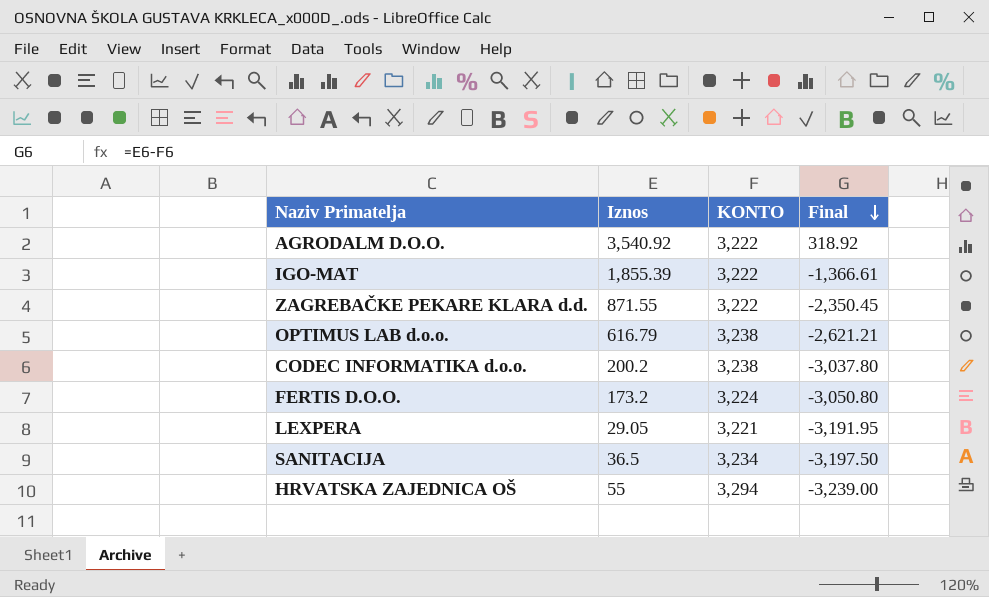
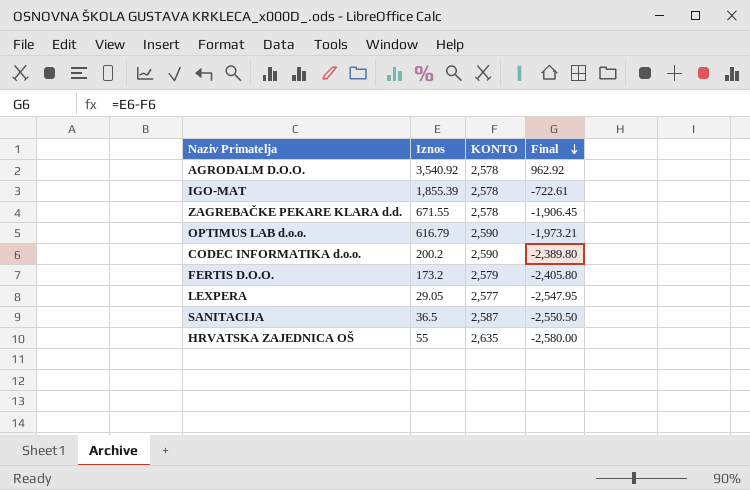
AGRODALM D.O.O. | KONTO: 3,222 -> 2,578
AGRODALM D.O.O. | Final: 318.92 -> 962.92
IGO-MAT | KONTO: 3,222 -> 2,578
IGO-MAT | Final: -1,366.61 -> -722.61
ZAGREBAČKE PEKARE KLARA d.d. | Iznos: 871.55 -> 671.55
ZAGREBAČKE PEKARE KLARA d.d. | KONTO: 3,222 -> 2,578
ZAGREBAČKE PEKARE KLARA d.d. | Final: -2,350.45 -> -1,906.45
OPTIMUS LAB d.o.o. | KONTO: 3,238 -> 2,590
OPTIMUS LAB d.o.o. | Final: -2,621.21 -> -1,973.21
CODEC INFORMATIKA d.o.o. | KONTO: 3,238 -> 2,590
CODEC INFORMATIKA d.o.o. | Final: -3,037.80 -> -2,389.80
FERTIS D.O.O. | KONTO: 3,224 -> 2,579
FERTIS D.O.O. | Final: -3,050.80 -> -2,405.80
LEXPERA | KONTO: 3,221 -> 2,577
LEXPERA | Final: -3,191.95 -> -2,547.95
SANITACIJA | KONTO: 3,234 -> 2,587
SANITACIJA | Final: -3,197.50 -> -2,550.50
HRVATSKA ZAJEDNICA OŠ | KONTO: 3,294 -> 2,635
HRVATSKA ZAJEDNICA OŠ | Final: -3,239.00 -> -2,580.00

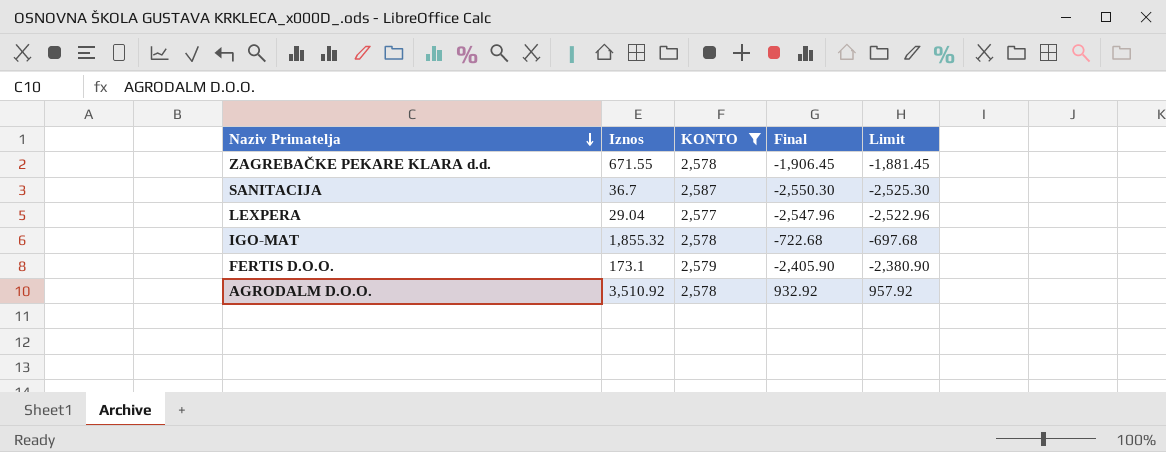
filter: none -> KONTO <= 2,587
row order: Final descending -> Naziv Primatelja descending
column Limit | formula: none -> [Final] + 25
SANITACIJA | Iznos: 36.5 -> 36.7
SANITACIJA | Final: -2,550.50 -> -2,550.30
LEXPERA | Iznos: 29.05 -> 29.04
LEXPERA | Final: -2,547.95 -> -2,547.96
IGO-MAT | Iznos: 1,855.39 -> 1,855.32
IGO-MAT | Final: -722.61 -> -722.68
FERTIS D.O.O. | Iznos: 173.2 -> 173.1
FERTIS D.O.O. | Final: -2,405.80 -> -2,405.90
AGRODALM D.O.O. | Iznos: 3,540.92 -> 3,510.92
AGRODALM D.O.O. | Final: 962.92 -> 932.92

